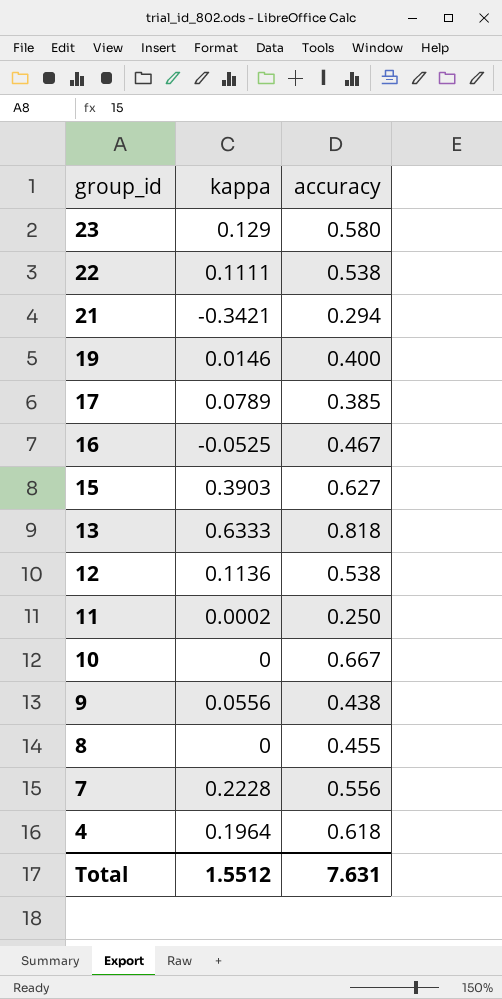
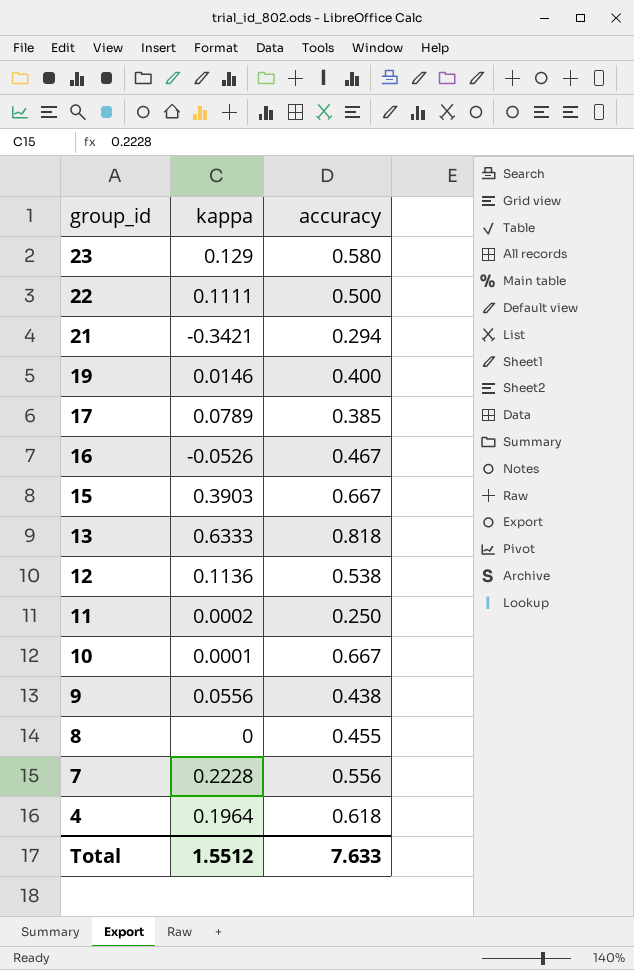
22 | accuracy: 0.538 -> 0.500
16 | kappa: -0.0525 -> -0.0526
15 | accuracy: 0.627 -> 0.667
10 | kappa: 0 -> 0.0001
Total | accuracy: 7.631 -> 7.633

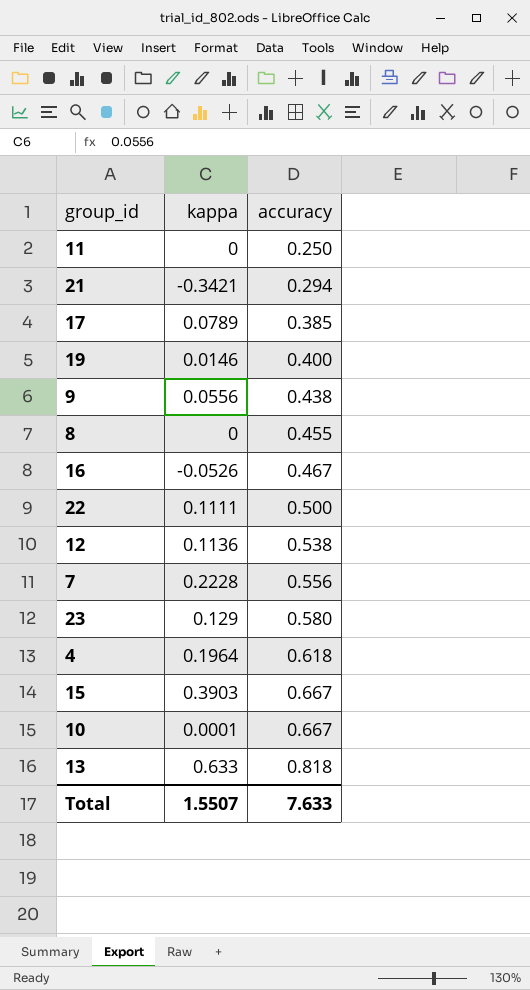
row order: group_id descending -> accuracy ascending
11 | kappa: 0.0002 -> 0
13 | kappa: 0.6333 -> 0.633
Total | kappa: 1.5512 -> 1.5507

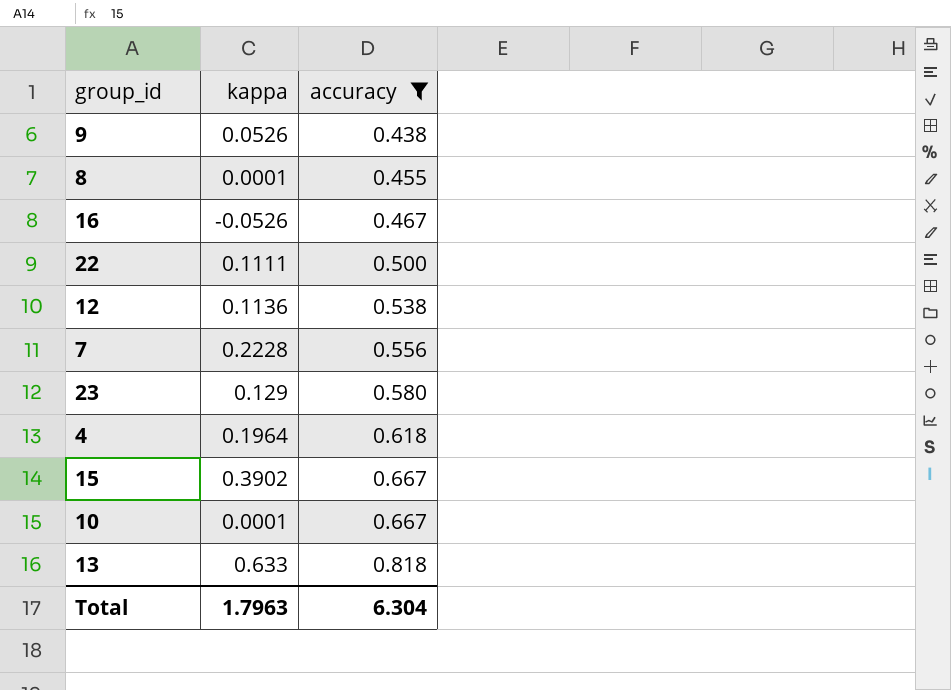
filter: none -> accuracy >= 0.438
9 | kappa: 0.0556 -> 0.0526
8 | kappa: 0 -> 0.0001
15 | kappa: 0.3903 -> 0.3902
Total | kappa: 1.5507 -> 1.7963
Total | accuracy: 7.633 -> 6.304

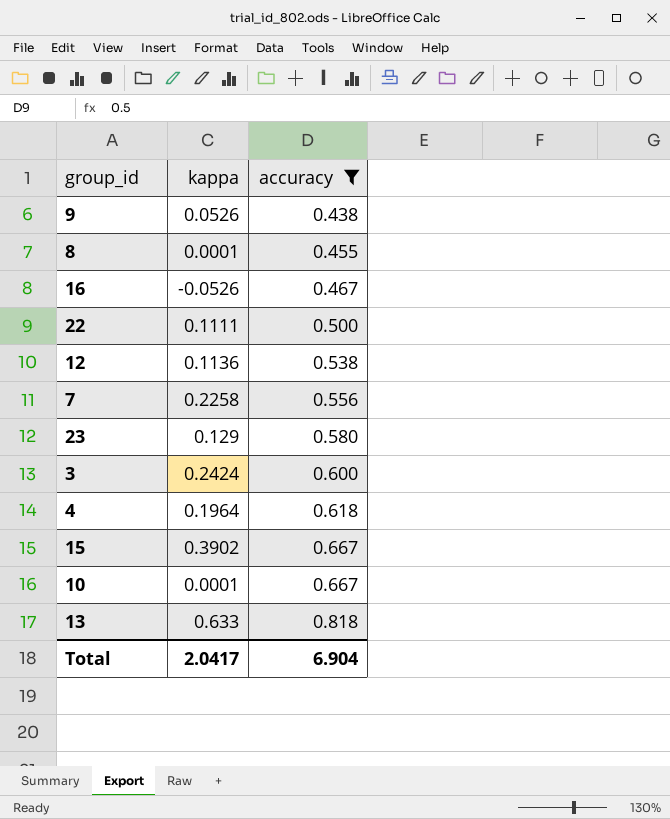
7 | kappa: 0.2228 -> 0.2258
row 3: none -> 0.2424 | 0.600
Total | kappa: 1.7963 -> 2.0417
Total | accuracy: 6.304 -> 6.904

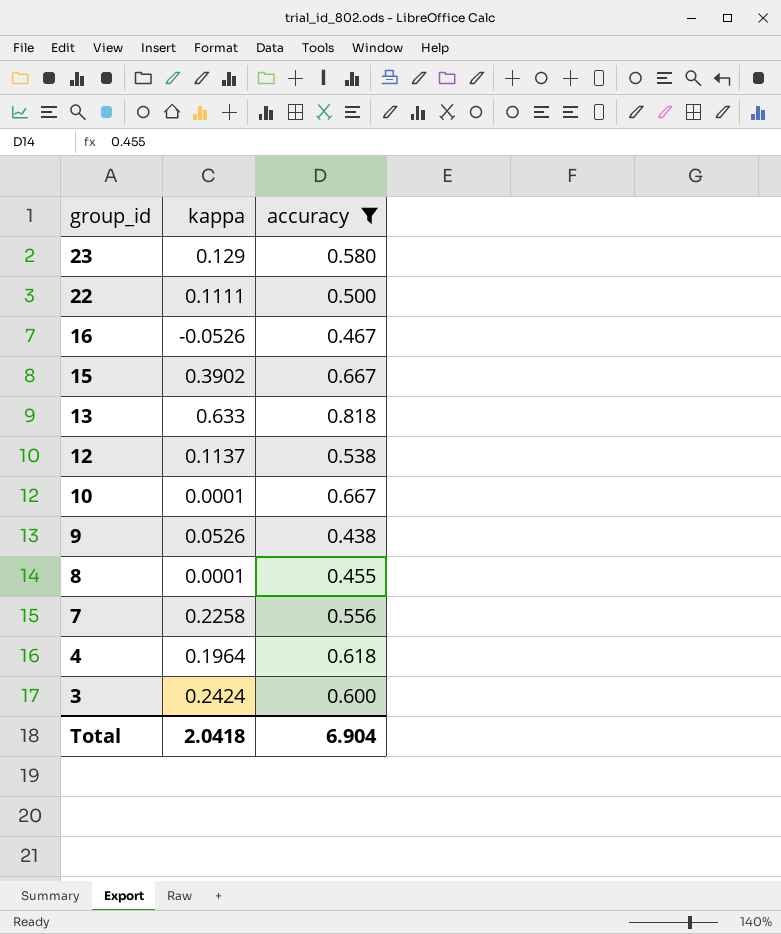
row order: accuracy ascending -> group_id descending
12 | kappa: 0.1136 -> 0.1137
Total | kappa: 2.0417 -> 2.0418

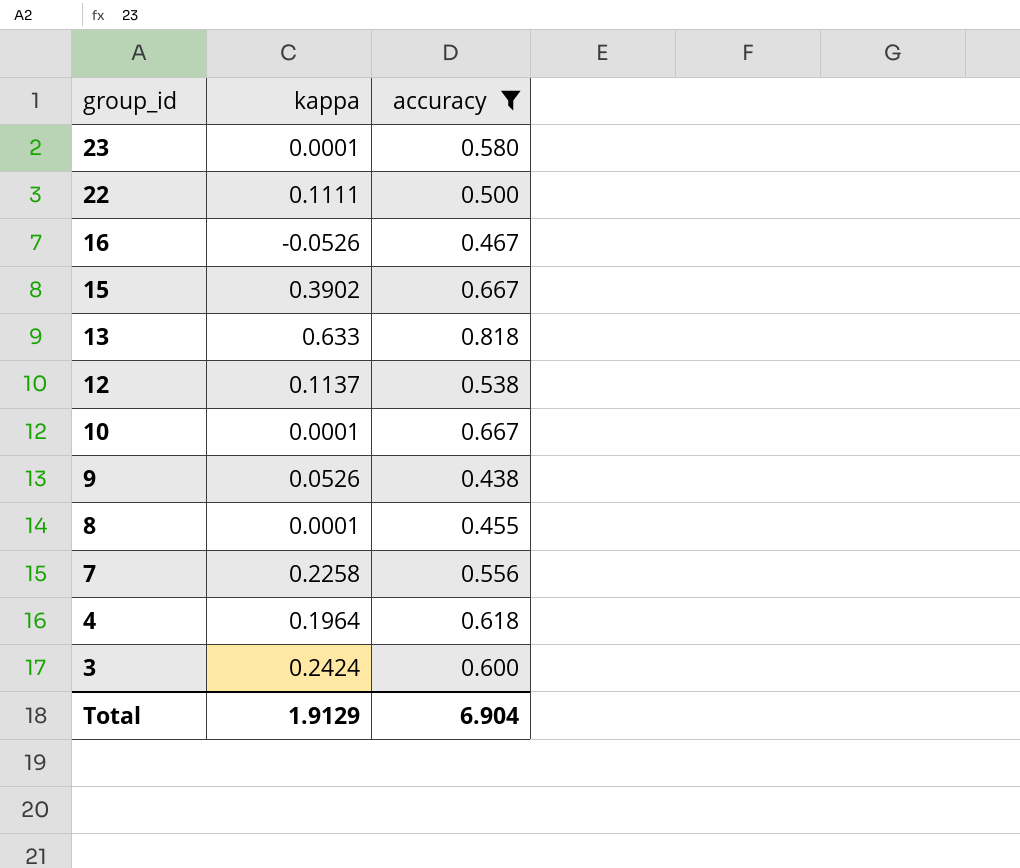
23 | kappa: 0.129 -> 0.0001
Total | kappa: 2.0418 -> 1.9129

